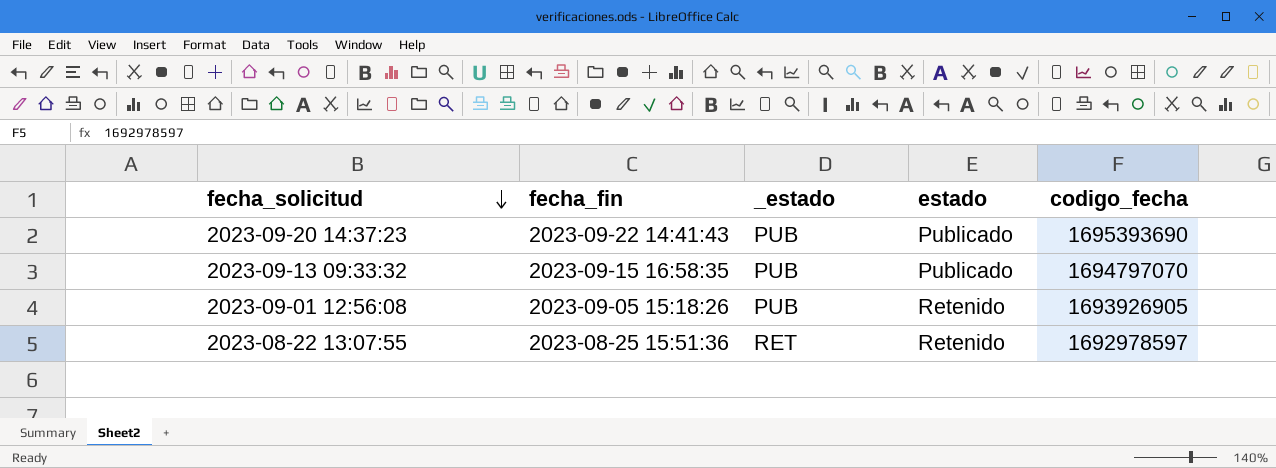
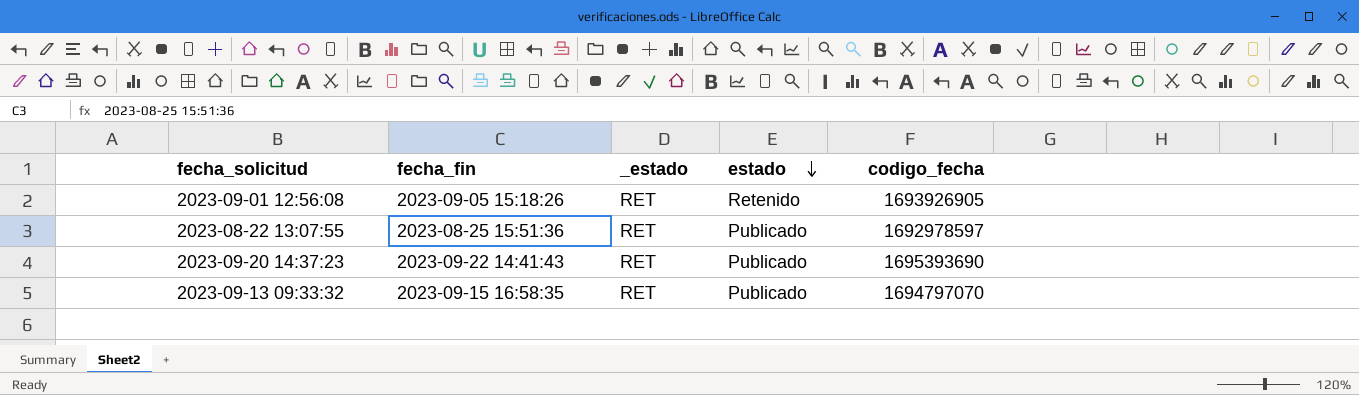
row order: fecha_solicitud descending -> estado descending
2023-09-01 12:56:08 | _estado: PUB -> RET
2023-08-22 13:07:55 | estado: Retenido -> Publicado
2023-09-20 14:37:23 | _estado: PUB -> RET
2023-09-13 09:33:32 | _estado: PUB -> RET

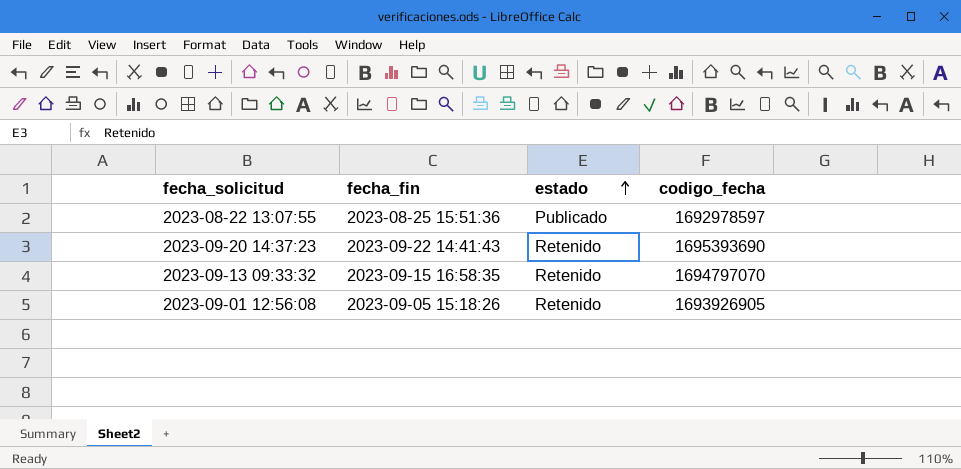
row order: estado descending -> estado ascending
column _estado | position: 3 -> none
2023-09-20 14:37:23 | estado: Publicado -> Retenido
2023-09-13 09:33:32 | estado: Publicado -> Retenido

